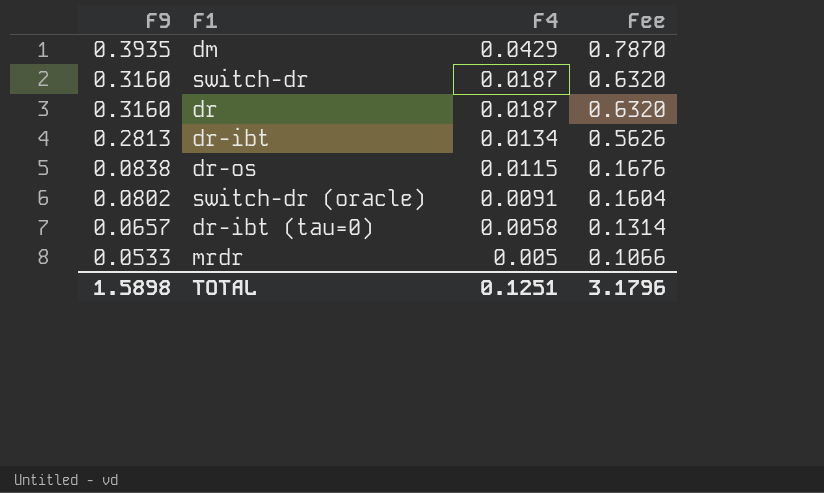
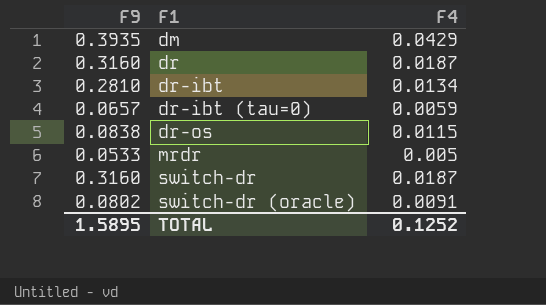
row order: F9 descending -> F1 ascending
column Fee | formula: [F9] * 2 -> none
dr-ibt | F9: 0.2813 -> 0.2810
dr-ibt (tau=0) | F4: 0.0058 -> 0.0059
TOTAL | F9: 1.5898 -> 1.5895
TOTAL | F4: 0.1251 -> 0.1252

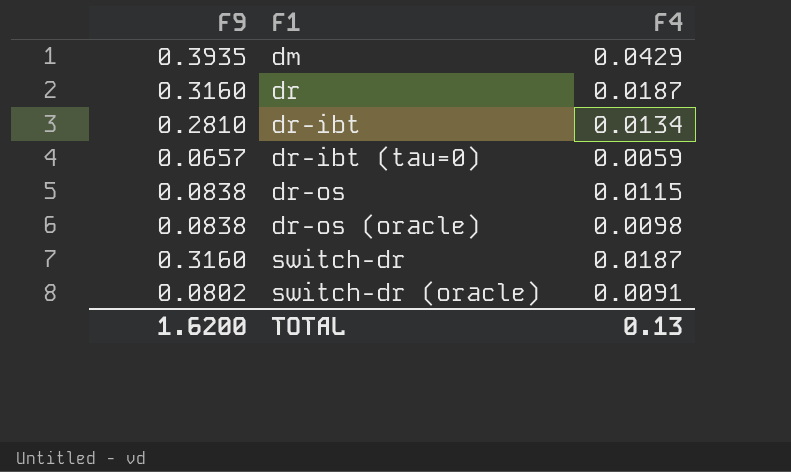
row mrdr: 0.0533 | 0.005 -> none
row dr-os (oracle): none -> 0.0838 | 0.0098
TOTAL | F9: 1.5895 -> 1.6200
TOTAL | F4: 0.1252 -> 0.13

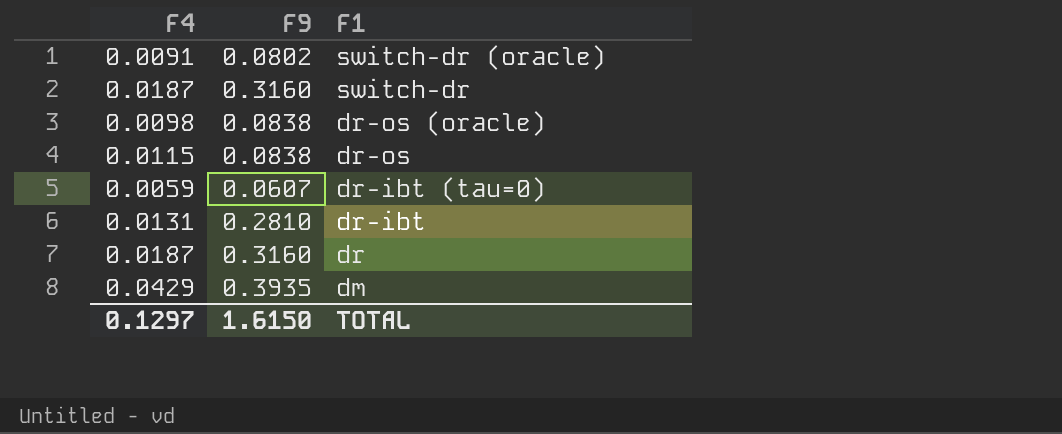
row order: F1 ascending -> F1 descending
column F4 | position: 3 -> 1
dr-ibt (tau=0) | F9: 0.0657 -> 0.0607
dr-ibt | F4: 0.0134 -> 0.0131
TOTAL | F4: 0.13 -> 0.1297
TOTAL | F9: 1.6200 -> 1.6150

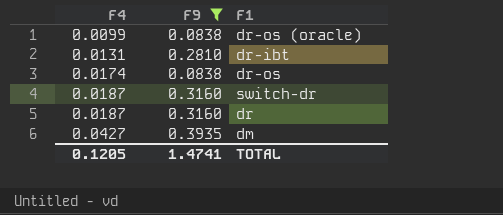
filter: none -> F9 >= 0.0838
row order: F1 descending -> F4 ascending
dr-os (oracle) | F4: 0.0098 -> 0.0099
dr-os | F4: 0.0115 -> 0.0174
dm | F4: 0.0429 -> 0.0427
TOTAL | F4: 0.1297 -> 0.1205
TOTAL | F9: 1.6150 -> 1.4741

